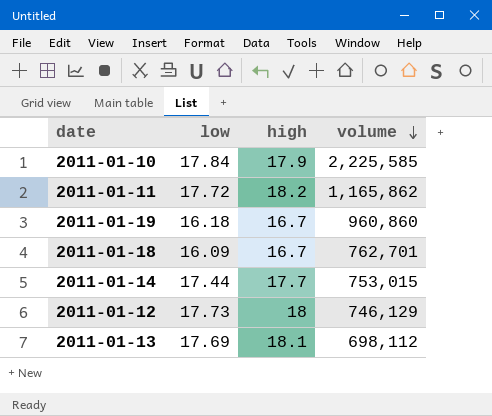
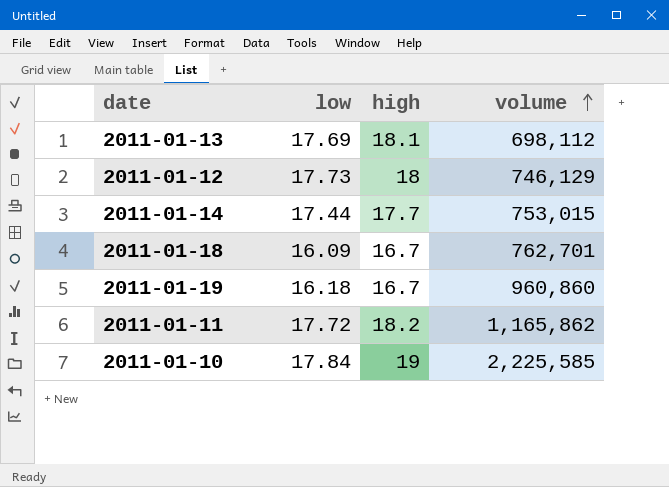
row order: volume descending -> volume ascending
2011-01-10 | high: 17.9 -> 19

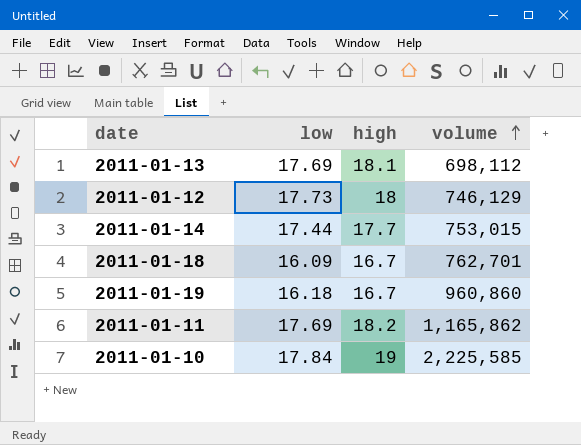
2011-01-11 | low: 17.72 -> 17.69

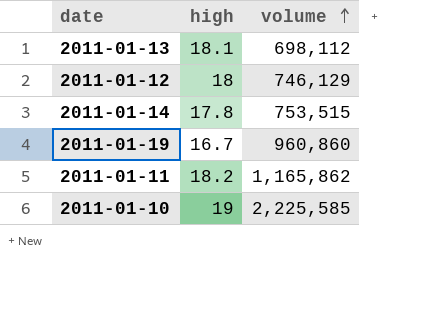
column low | position: 2 -> none
row 2011-01-18: 16.09 | 16.7 | 762,701 -> none
2011-01-14 | high: 17.7 -> 17.8
2011-01-14 | volume: 753,015 -> 753,515

